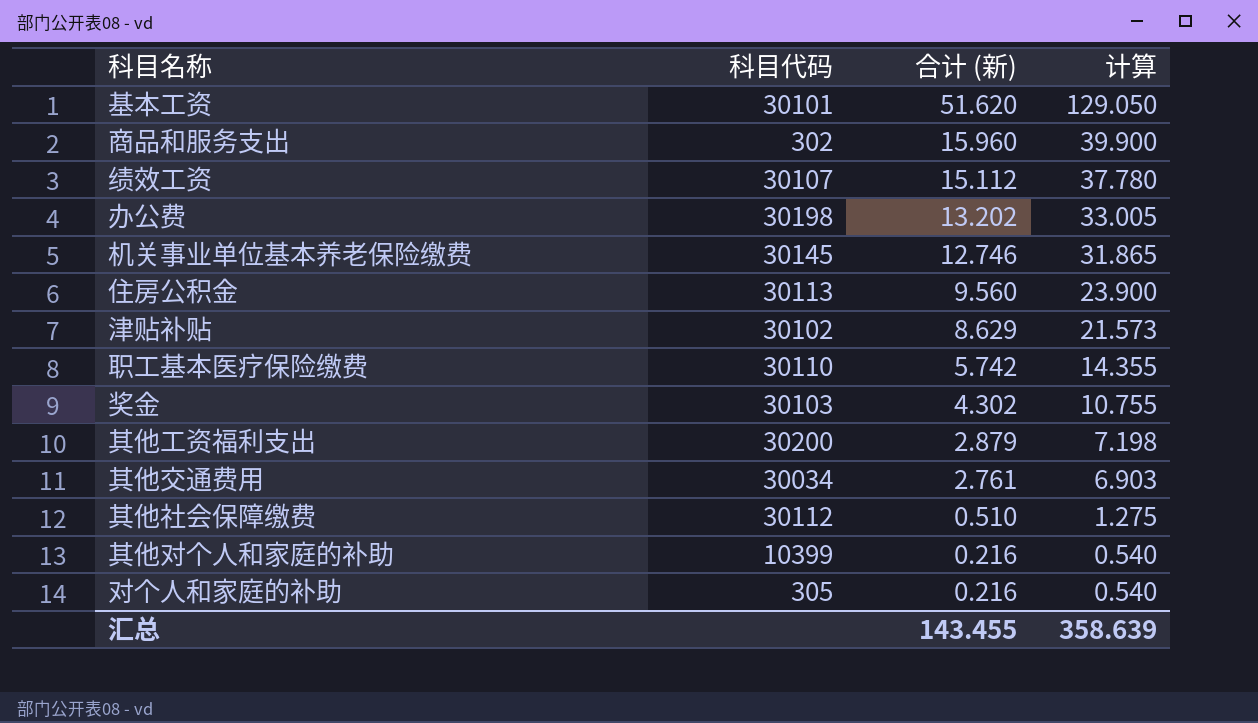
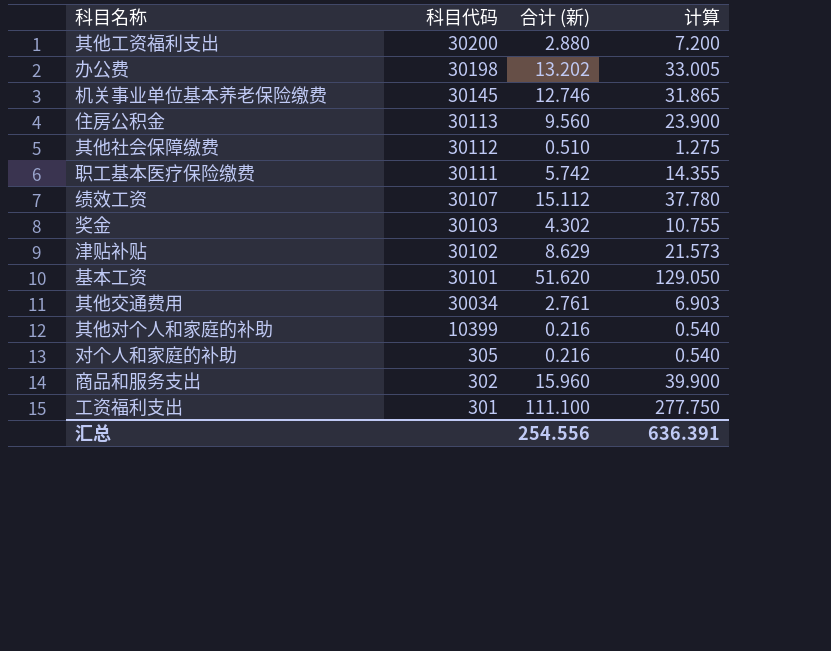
row order: 合计 (新) descending -> 科目代码 descending
其他工资福利支出 | 合计 (新): 2.879 -> 2.880
其他工资福利支出 | 计算: 7.198 -> 7.200
职工基本医疗保险缴费 | 科目代码: 30110 -> 30111
row 工资福利支出: none -> 301 | 111.100 | 277.750
汇总 | 合计 (新): 143.455 -> 254.556
汇总 | 计算: 358.639 -> 636.391

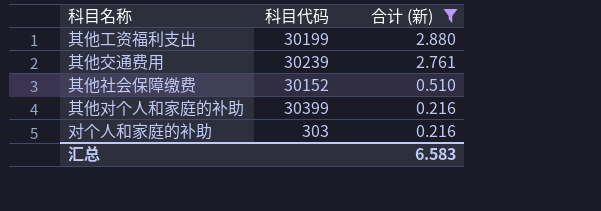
filter: none -> 合计 (新) <= 2.880
row order: 科目代码 descending -> 合计 (新) descending
column 计算 | formula: [合计 (新)] * 2.5 -> none
其他工资福利支出 | 科目代码: 30200 -> 30199
其他交通费用 | 科目代码: 30034 -> 30239
其他社会保障缴费 | 科目代码: 30112 -> 30152
其他对个人和家庭的补助 | 科目代码: 10399 -> 30399
对个人和家庭的补助 | 科目代码: 305 -> 303
汇总 | 合计 (新): 254.556 -> 6.583

